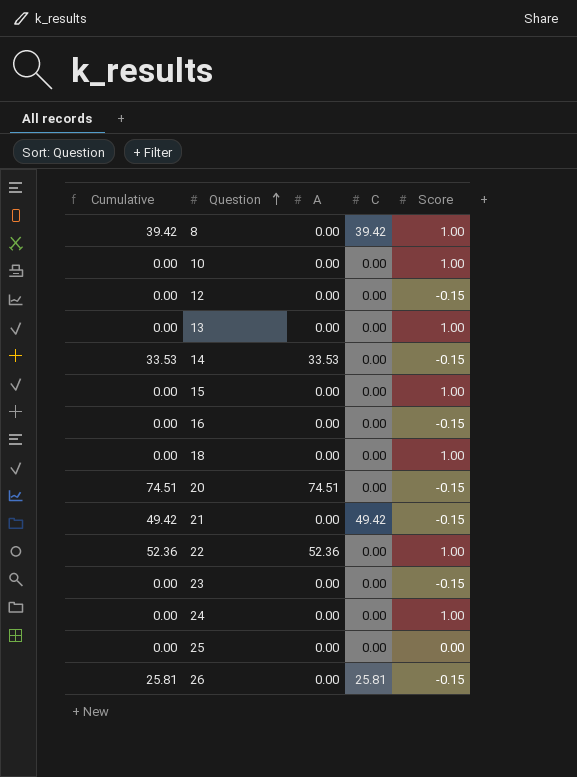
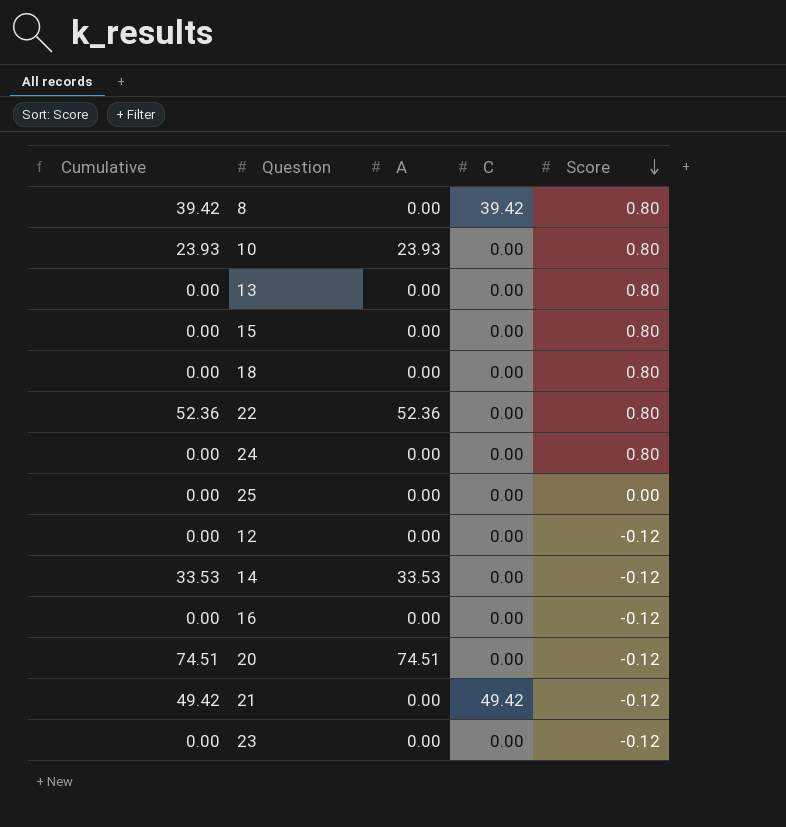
row order: Question ascending -> Score descending
row 26: 25.81 | 0.00 | 25.81 | -0.15 -> none
8 | Score: 1.00 -> 0.80
10 | Cumulative: 0.00 -> 23.93
10 | A: 0.00 -> 23.93
10 | Score: 1.00 -> 0.80
13 | Score: 1.00 -> 0.80
15 | Score: 1.00 -> 0.80
18 | Score: 1.00 -> 0.80
22 | Score: 1.00 -> 0.80
24 | Score: 1.00 -> 0.80
12 | Score: -0.15 -> -0.12
14 | Score: -0.15 -> -0.12
16 | Score: -0.15 -> -0.12
20 | Score: -0.15 -> -0.12
21 | Score: -0.15 -> -0.12
23 | Score: -0.15 -> -0.12

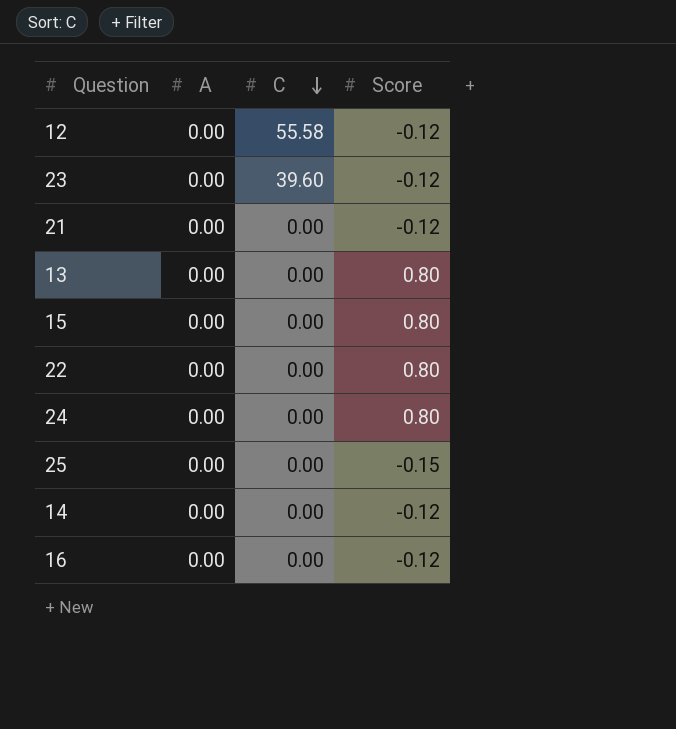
row order: Score descending -> C descending
column Cumulative | formula: [A] + [C] -> none
row 8: 39.42 | 0.00 | 39.42 | 0.80 -> none
row 10: 23.93 | 23.93 | 0.00 | 0.80 -> none
row 18: 0.00 | 0.00 | 0.00 | 0.80 -> none
row 20: 74.51 | 74.51 | 0.00 | -0.12 -> none
12 | C: 0.00 -> 55.58
23 | C: 0.00 -> 39.60
21 | C: 49.42 -> 0.00
22 | A: 52.36 -> 0.00
25 | Score: 0.00 -> -0.15
14 | A: 33.53 -> 0.00

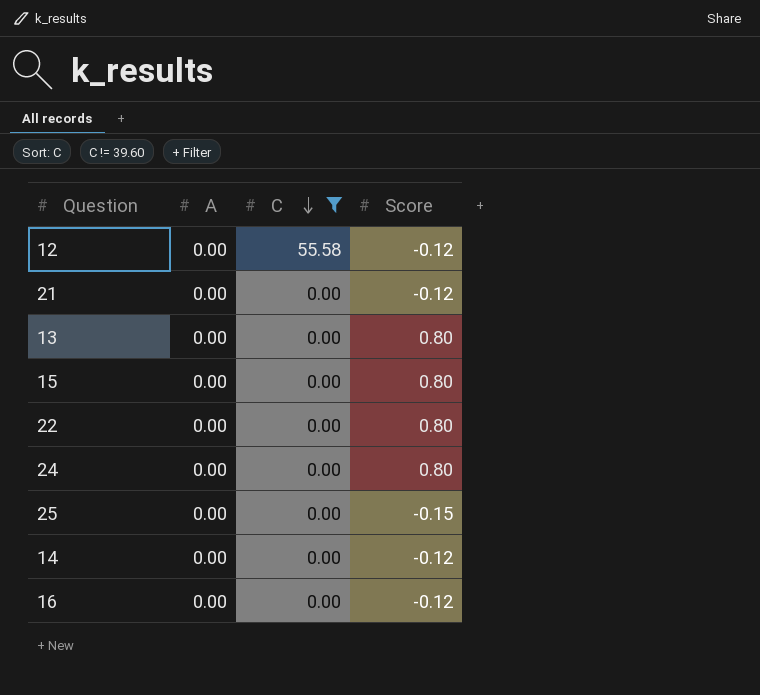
filter: none -> C != 39.60

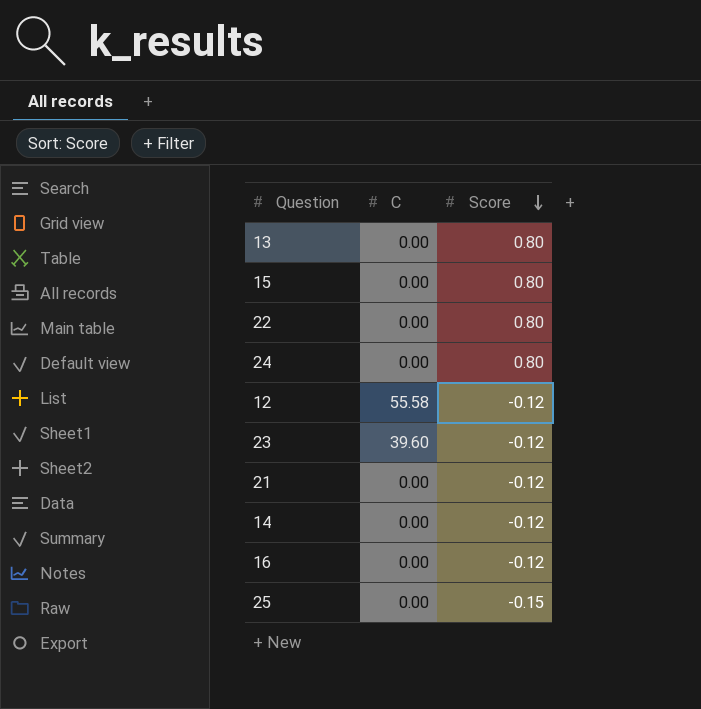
filter: C != 39.60 -> none
row order: C descending -> Score descending
column A | position: 2 -> none

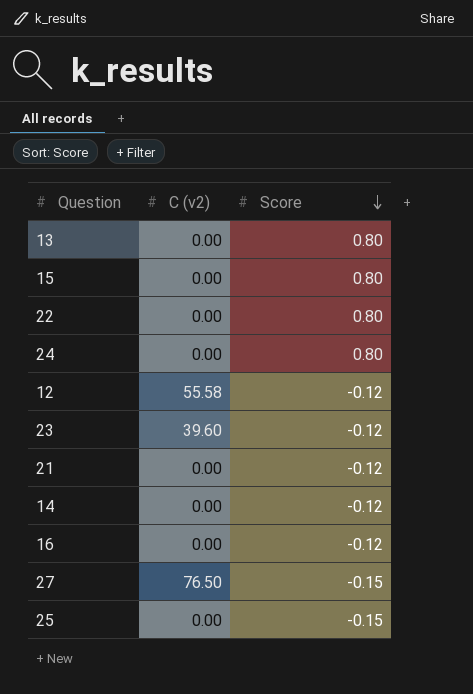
column name: C -> C (v2)
row 27: none -> 76.50 | -0.15

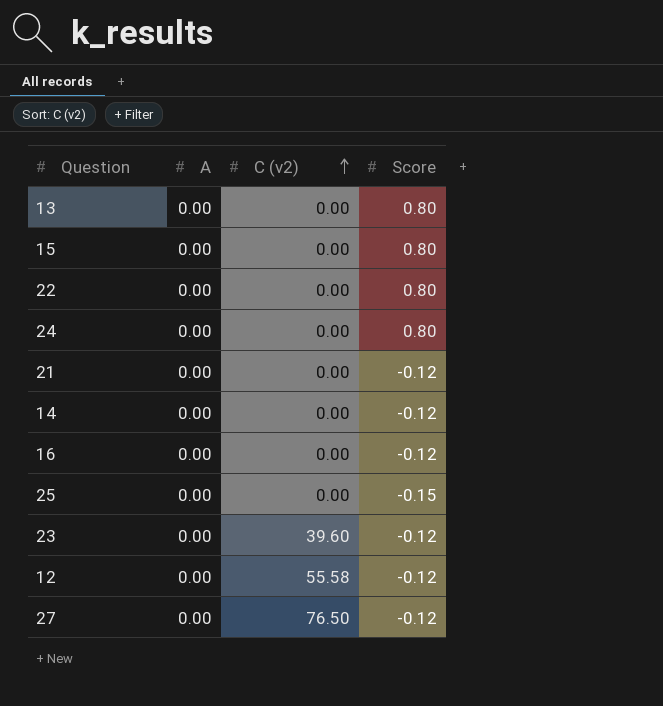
row order: Score descending -> C (v2) ascending
column A | position: none -> 2
27 | Score: -0.15 -> -0.12

